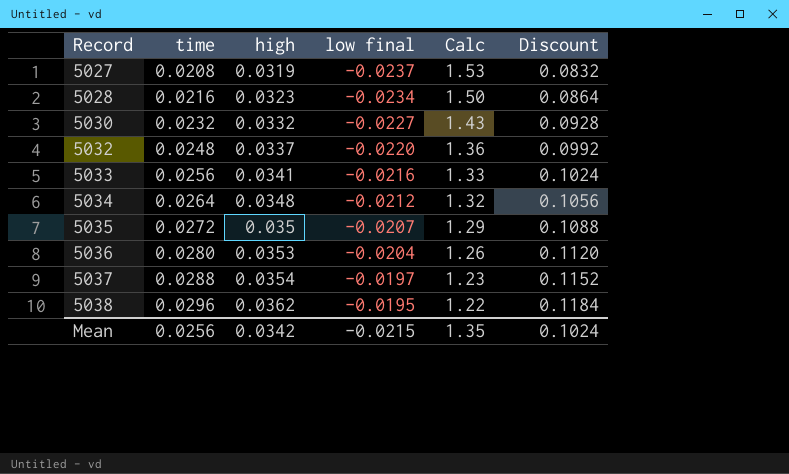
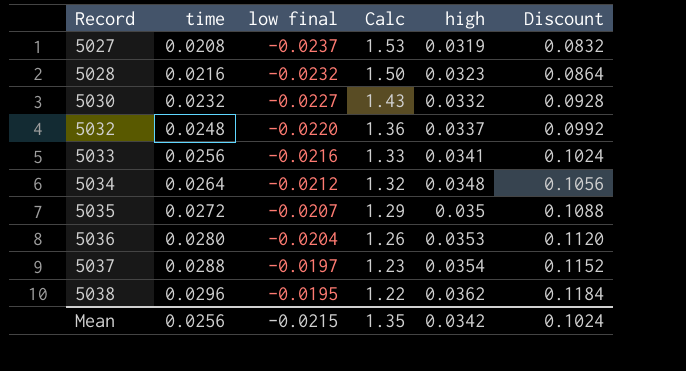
column high | position: 3 -> 5
5028 | low final: -0.0234 -> -0.0232

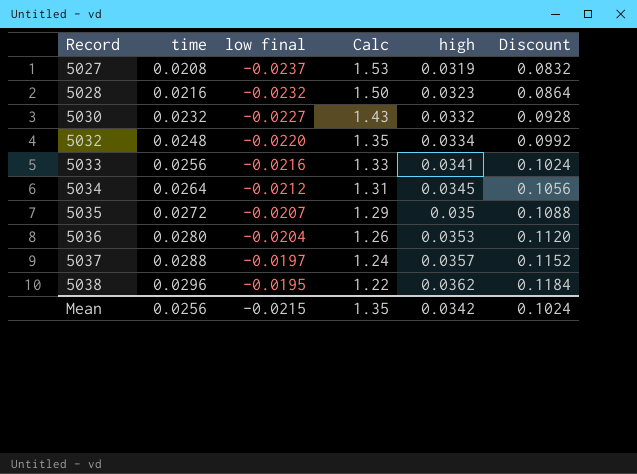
5032 | Calc: 1.36 -> 1.35
5032 | high: 0.0337 -> 0.0334
5034 | Calc: 1.32 -> 1.31
5034 | high: 0.0348 -> 0.0345
5037 | Calc: 1.23 -> 1.24
5037 | high: 0.0354 -> 0.0357

